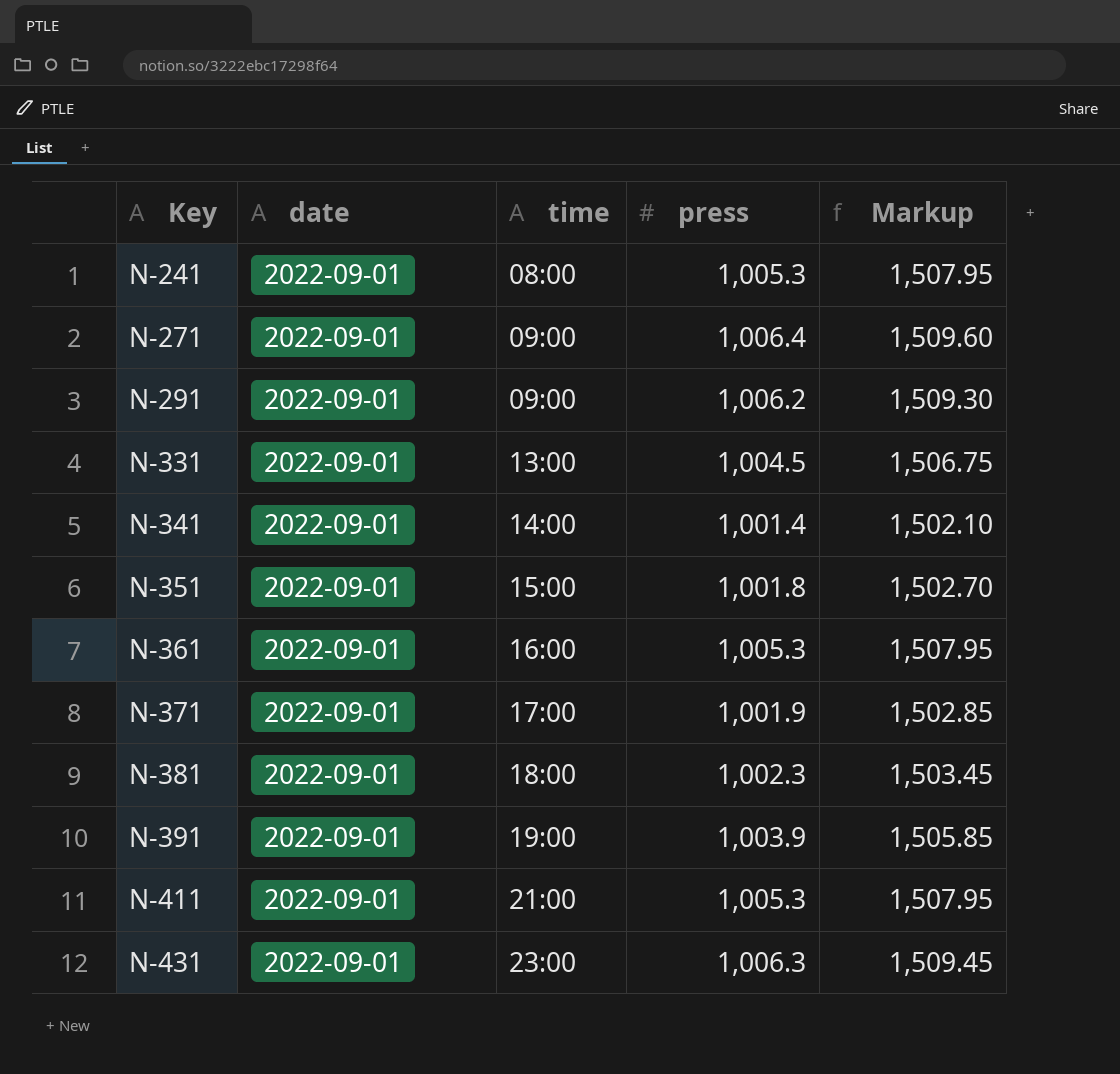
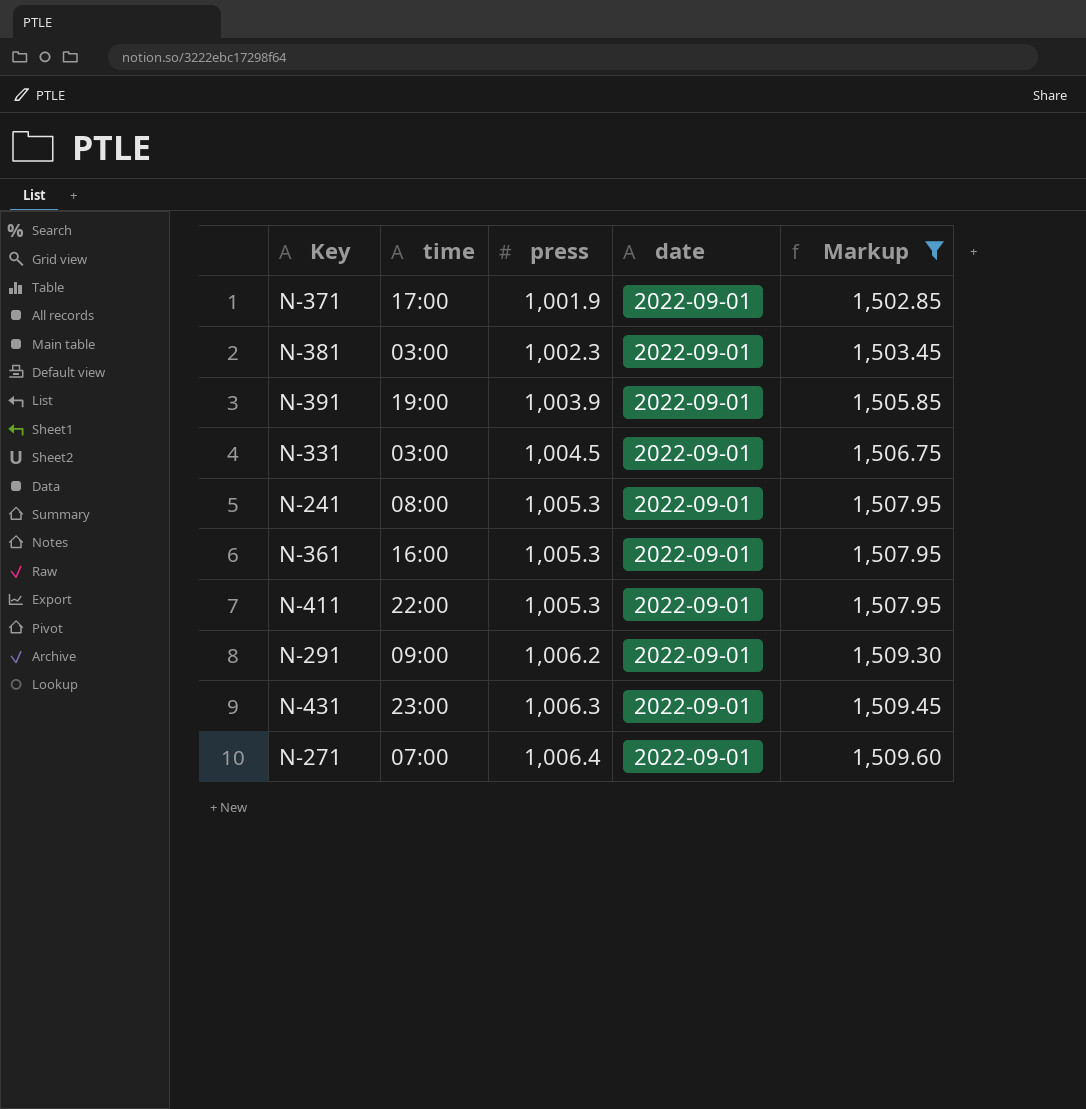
filter: none -> Markup >= 1,502.85
row order: Key ascending -> press ascending
column date | position: 2 -> 4
N-381 | time: 18:00 -> 03:00
N-331 | time: 13:00 -> 03:00
N-411 | time: 21:00 -> 22:00
N-271 | time: 09:00 -> 07:00

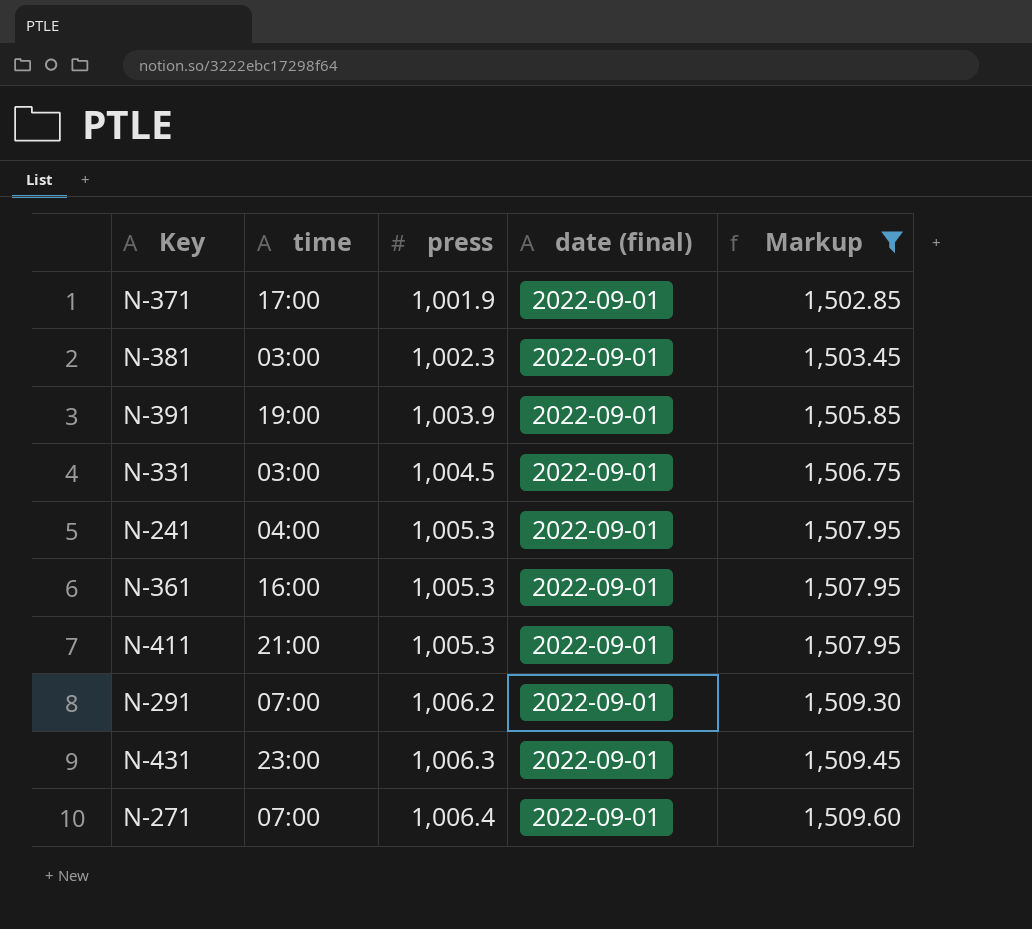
column name: date -> date (final)
N-241 | time: 08:00 -> 04:00
N-411 | time: 22:00 -> 21:00
N-291 | time: 09:00 -> 07:00

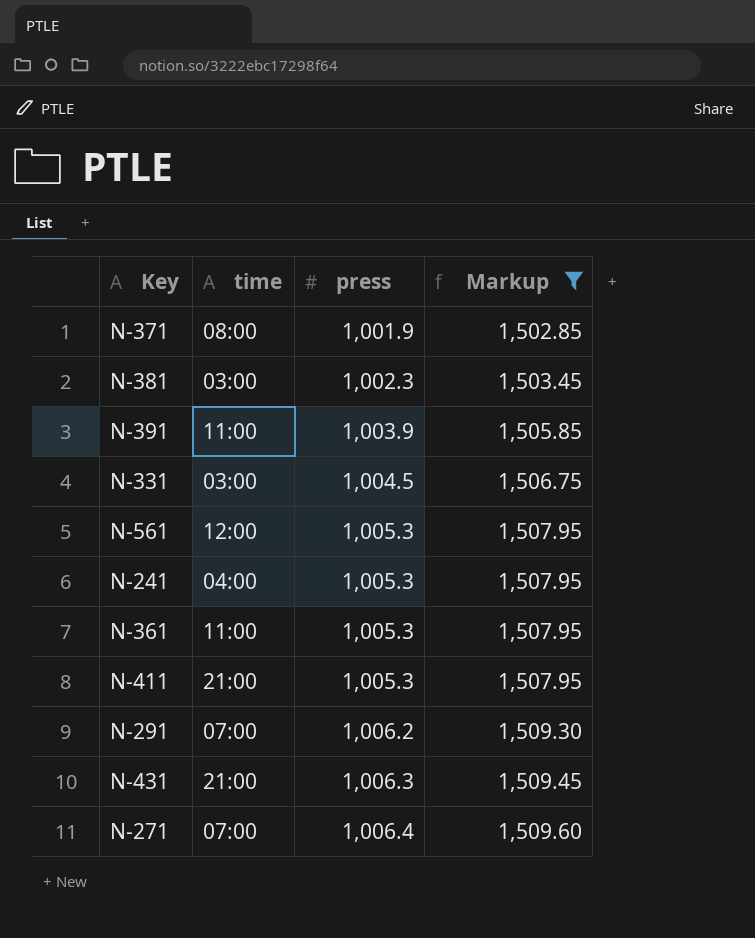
column date (final) | position: 4 -> none
N-371 | time: 17:00 -> 08:00
N-391 | time: 19:00 -> 11:00
row N-561: none -> 12:00 | 1,005.3 | 1,507.95
N-361 | time: 16:00 -> 11:00
N-431 | time: 23:00 -> 21:00

